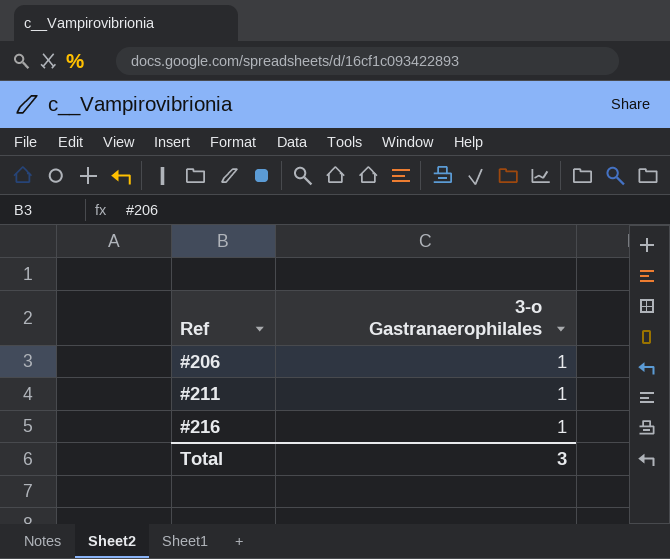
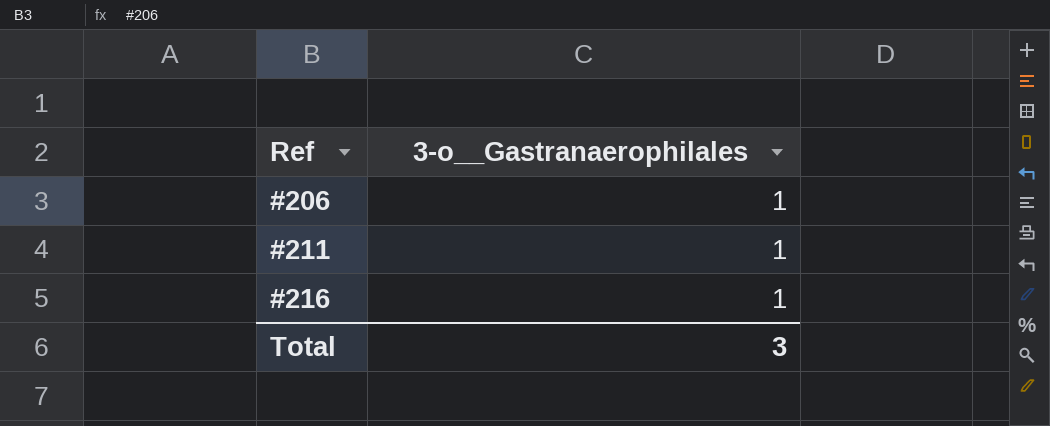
column name: 3-o Gastranaerophilales -> 3-o__Gastranaerophilales

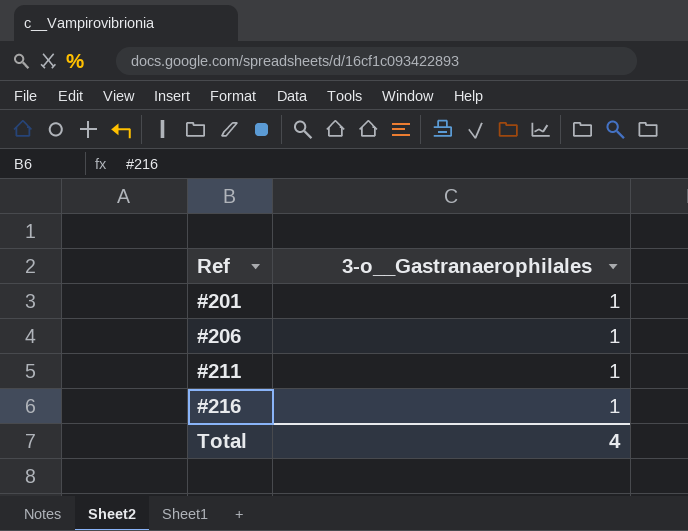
row #201: none -> 1
Total | 3-o__Gastranaerophilales: 3 -> 4

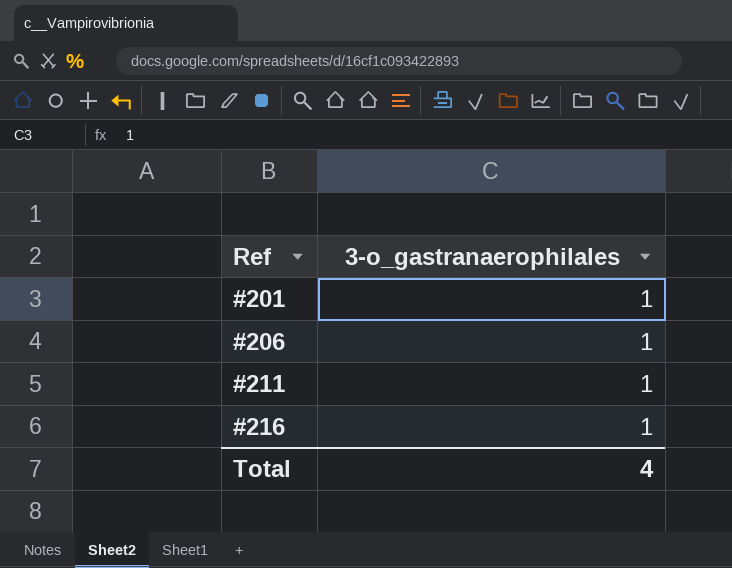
column name: 3-o__Gastranaerophilales -> 3-o_gastranaerophilales

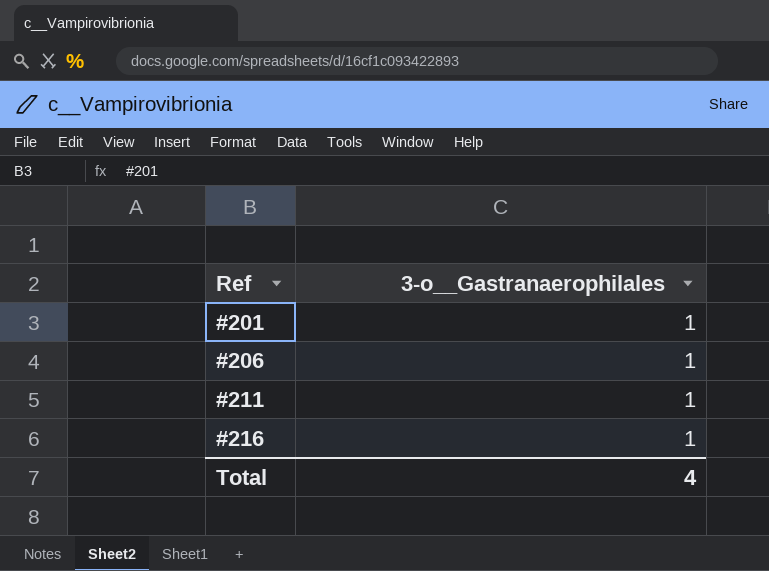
column name: 3-o_gastranaerophilales -> 3-o__Gastranaerophilales

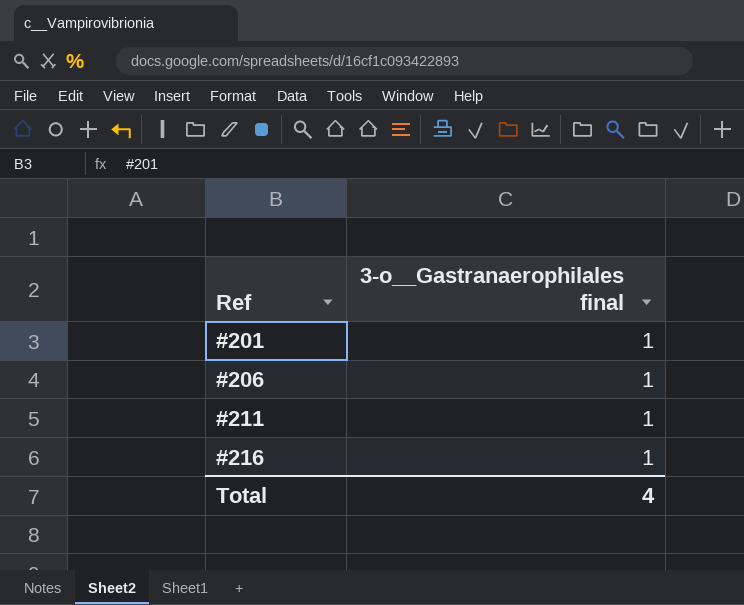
column name: 3-o__Gastranaerophilales -> 3-o__Gastranaerophilales final

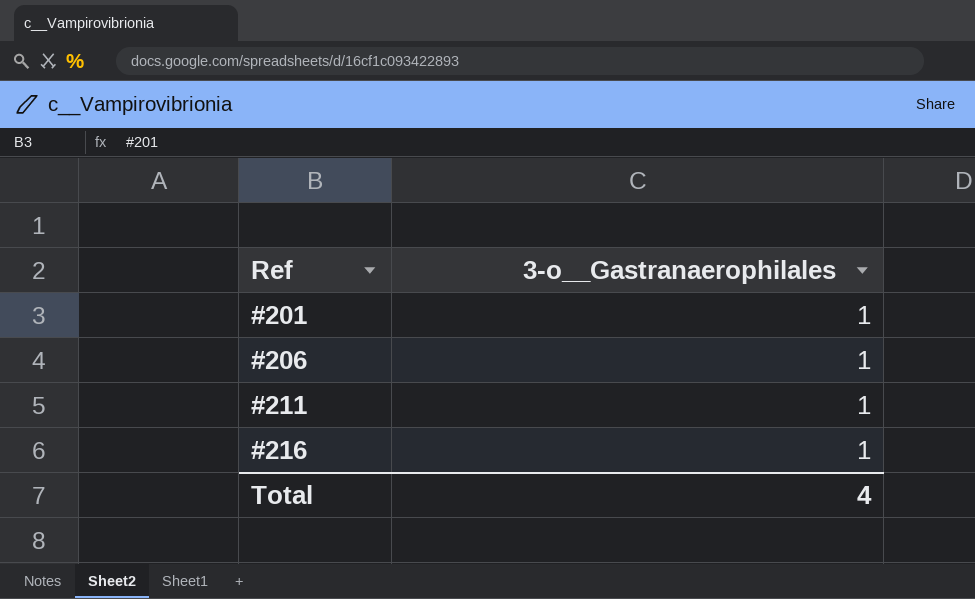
column name: 3-o__Gastranaerophilales final -> 3-o__Gastranaerophilales

